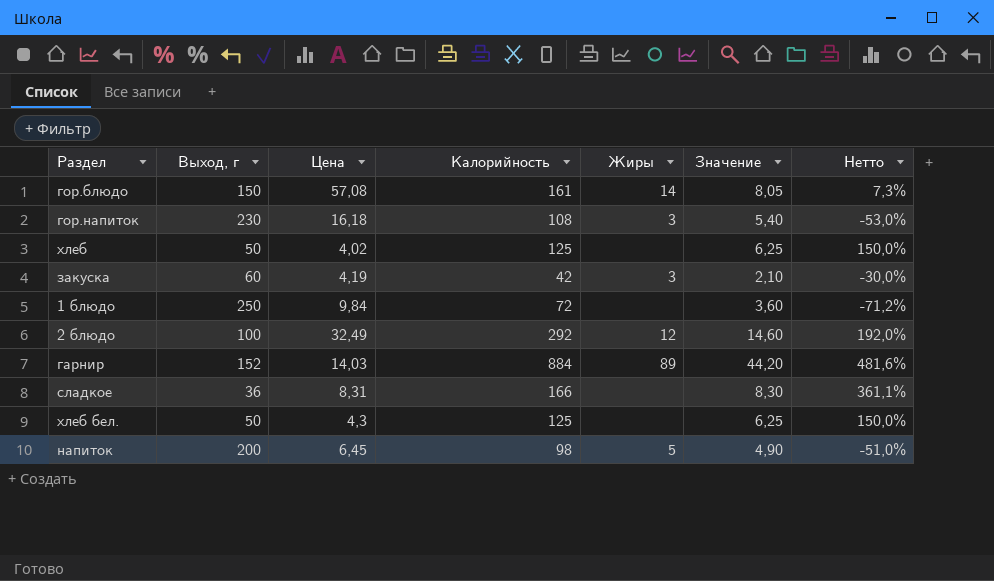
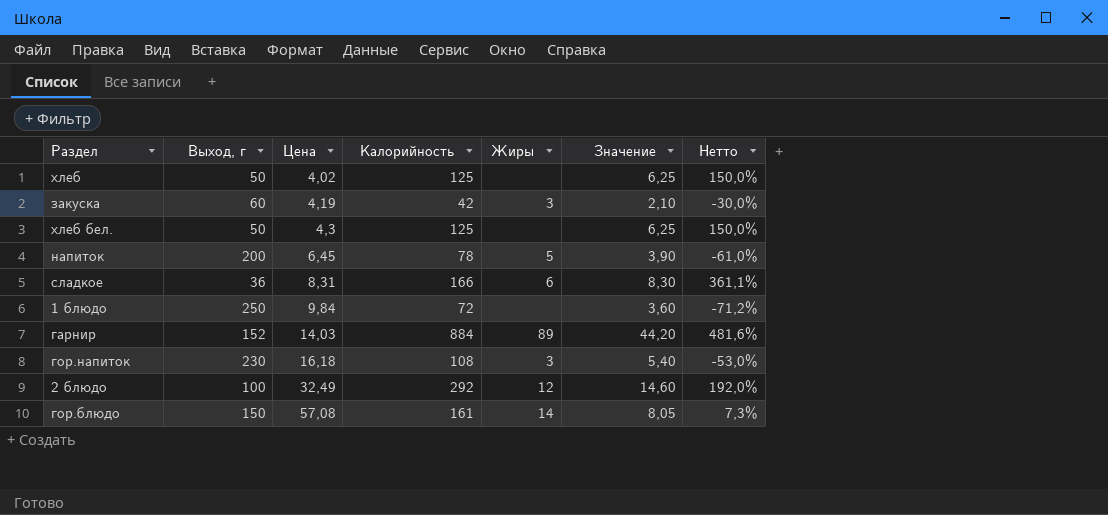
row order: none -> Цена ascending
напиток | Калорийность: 98 -> 78
напиток | Значение: 4,90 -> 3,90
напиток | Нетто: -51,0% -> -61,0%
сладкое | Жиры: none -> 6

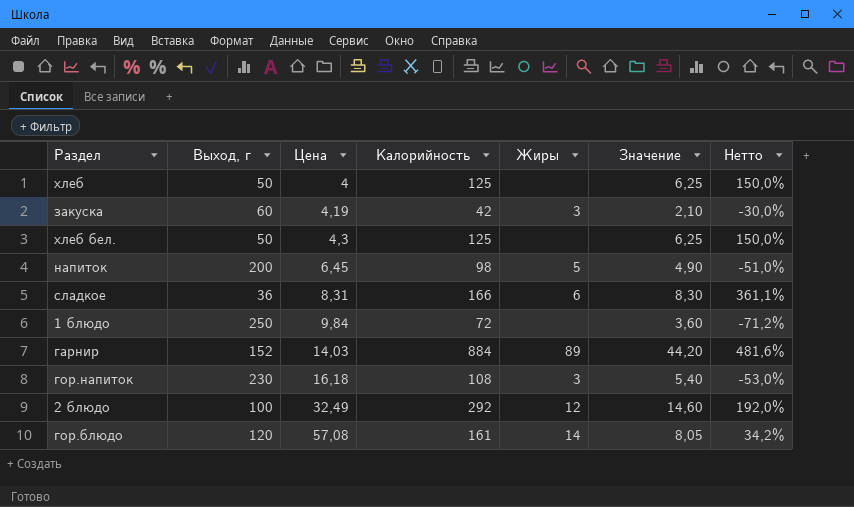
хлеб | Цена: 4,02 -> 4
напиток | Калорийность: 78 -> 98
напиток | Значение: 3,90 -> 4,90
напиток | Нетто: -61,0% -> -51,0%
гор.блюдо | Выход, г: 150 -> 120
гор.блюдо | Нетто: 7,3% -> 34,2%

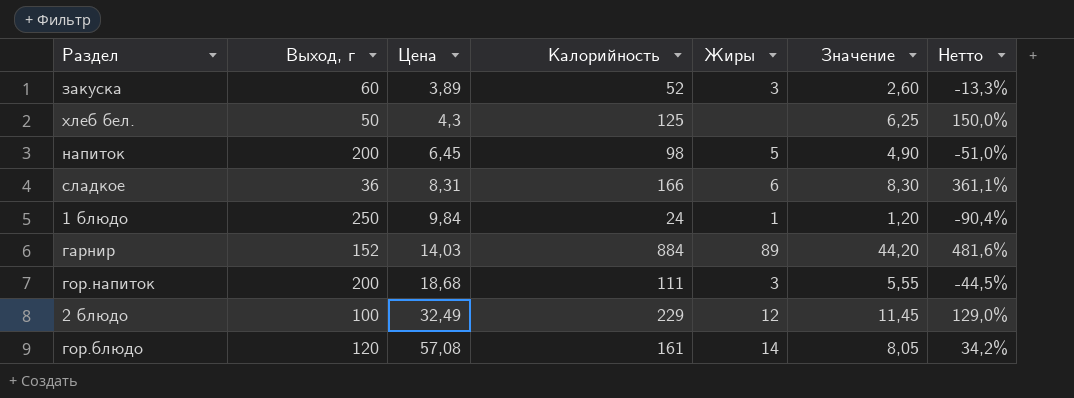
row хлеб: 50 | 4 | 125 | none | 6,25 | 150,0% -> none
закуска | Цена: 4,19 -> 3,89
закуска | Калорийность: 42 -> 52
закуска | Значение: 2,10 -> 2,60
закуска | Нетто: -30,0% -> -13,3%
1 блюдо | Калорийность: 72 -> 24
1 блюдо | Жиры: none -> 1
1 блюдо | Значение: 3,60 -> 1,20
1 блюдо | Нетто: -71,2% -> -90,4%
гор.напиток | Выход, г: 230 -> 200
гор.напиток | Цена: 16,18 -> 18,68
гор.напиток | Калорийность: 108 -> 111
гор.напиток | Значение: 5,40 -> 5,55
гор.напиток | Нетто: -53,0% -> -44,5%
2 блюдо | Калорийность: 292 -> 229
2 блюдо | Значение: 14,60 -> 11,45
2 блюдо | Нетто: 192,0% -> 129,0%

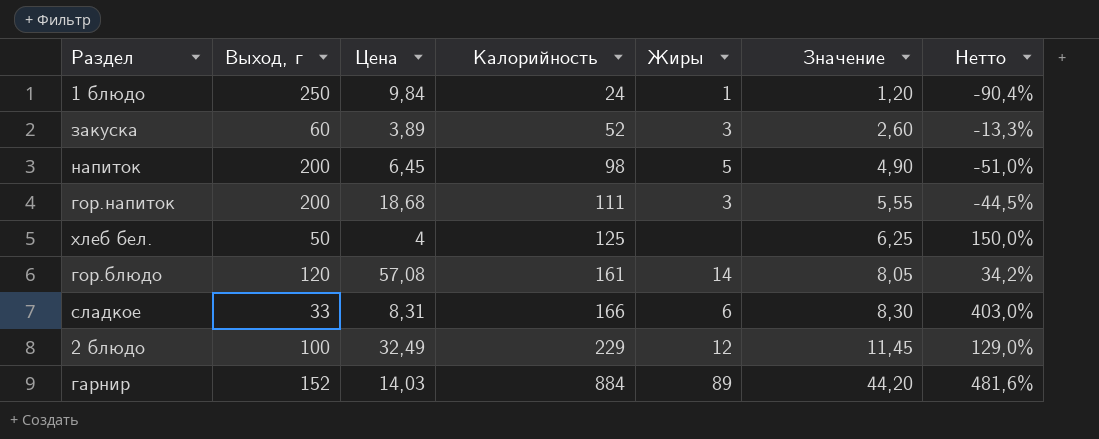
row order: Цена ascending -> Калорийность ascending
хлеб бел. | Цена: 4,3 -> 4
сладкое | Выход, г: 36 -> 33
сладкое | Нетто: 361,1% -> 403,0%

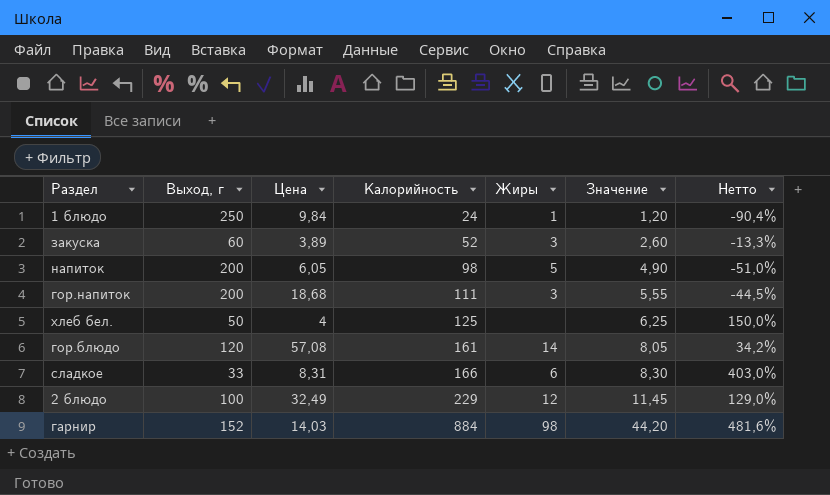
напиток | Цена: 6,45 -> 6,05
гарнир | Жиры: 89 -> 98

